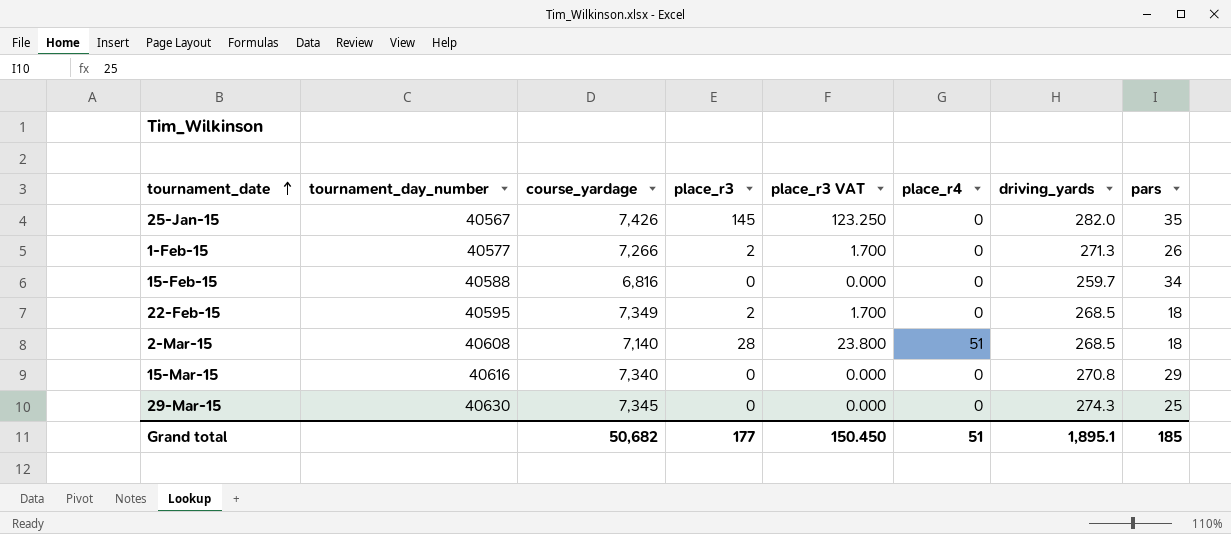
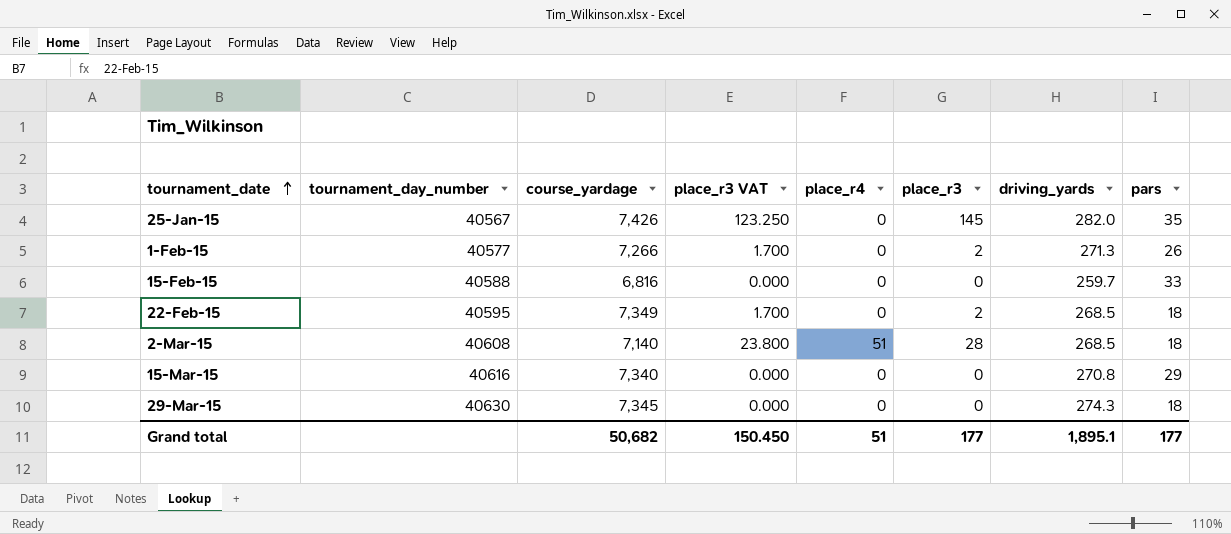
column place_r3 | position: 4 -> 6
15-Feb-15 | pars: 34 -> 33
29-Mar-15 | pars: 25 -> 18
Grand total | pars: 185 -> 177

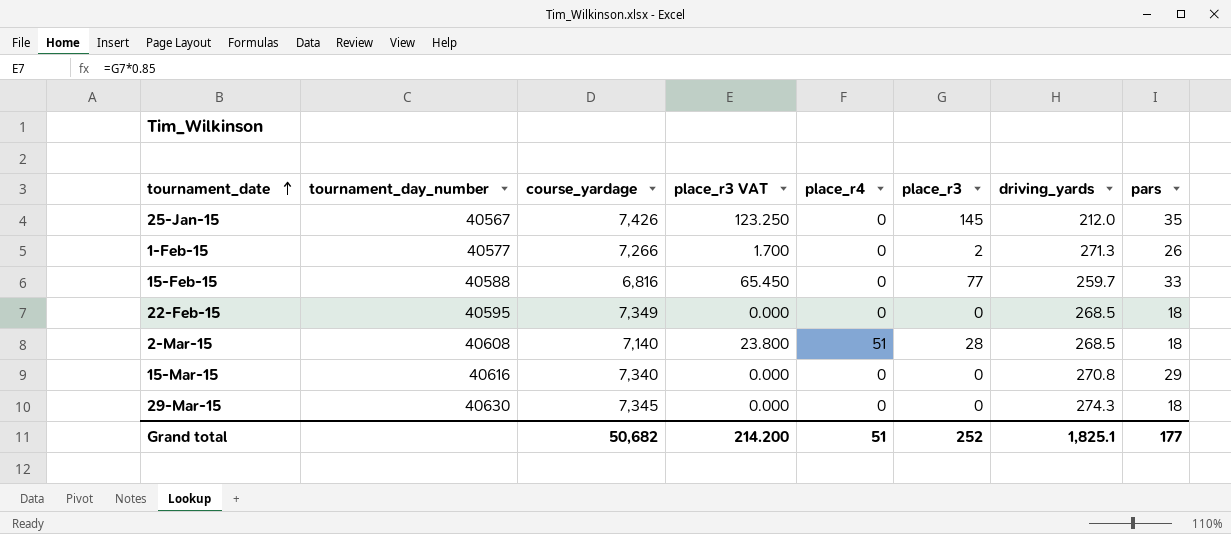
25-Jan-15 | driving_yards: 282.0 -> 212.0
15-Feb-15 | place_r3 VAT: 0.000 -> 65.450
15-Feb-15 | place_r3: 0 -> 77
22-Feb-15 | place_r3 VAT: 1.700 -> 0.000
22-Feb-15 | place_r3: 2 -> 0
Grand total | place_r3 VAT: 150.450 -> 214.200
Grand total | place_r3: 177 -> 252
Grand total | driving_yards: 1,895.1 -> 1,825.1

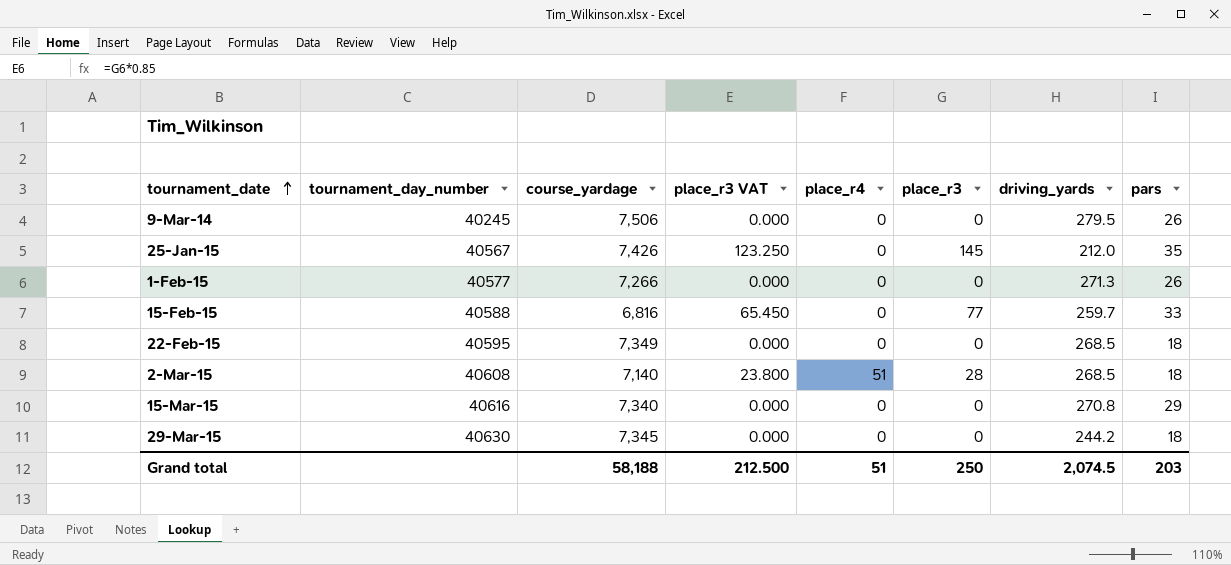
row 9-Mar-14: none -> 40245 | 7,506 | 0.000 | 0 | 0 | 279.5 | 26
1-Feb-15 | place_r3 VAT: 1.700 -> 0.000
1-Feb-15 | place_r3: 2 -> 0
29-Mar-15 | driving_yards: 274.3 -> 244.2
Grand total | course_yardage: 50,682 -> 58,188
Grand total | place_r3 VAT: 214.200 -> 212.500
Grand total | place_r3: 252 -> 250
Grand total | driving_yards: 1,825.1 -> 2,074.5
Grand total | pars: 177 -> 203

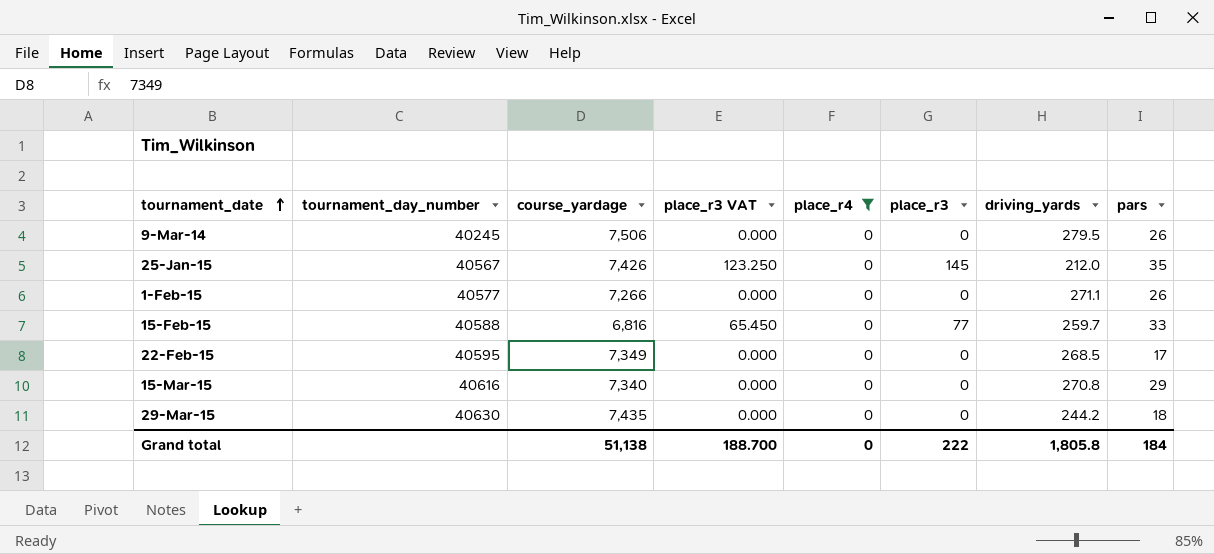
filter: none -> place_r4 = 0
1-Feb-15 | driving_yards: 271.3 -> 271.1
22-Feb-15 | pars: 18 -> 17
29-Mar-15 | course_yardage: 7,345 -> 7,435
Grand total | course_yardage: 58,188 -> 51,138
Grand total | place_r3 VAT: 212.500 -> 188.700
Grand total | place_r4: 51 -> 0
Grand total | place_r3: 250 -> 222
Grand total | driving_yards: 2,074.5 -> 1,805.8
Grand total | pars: 203 -> 184

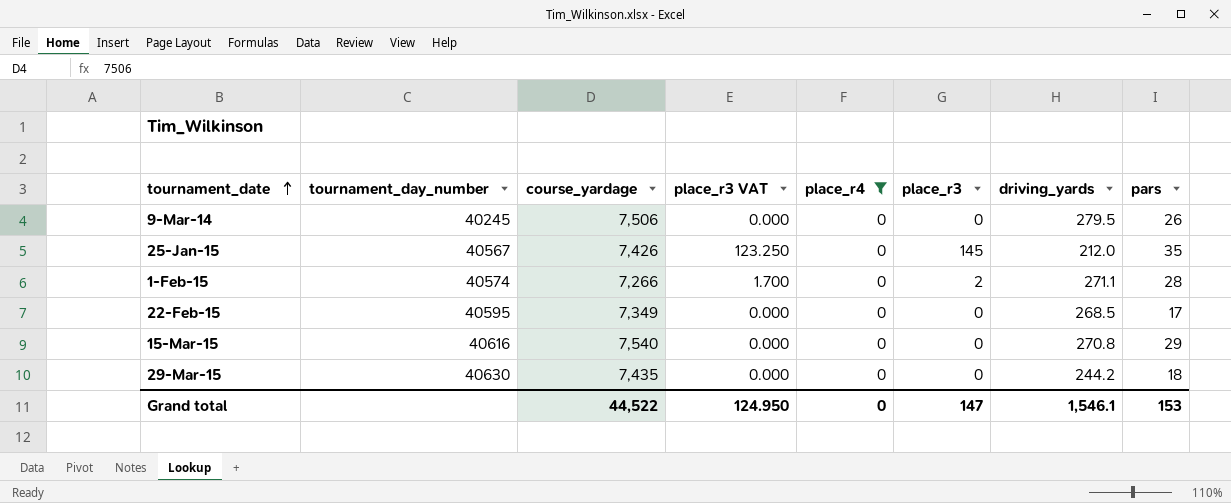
row 15-Feb-15: 40588 | 6,816 | 65.450 | 0 | 77 | 259.7 | 33 -> none
1-Feb-15 | tournament_day_number: 40577 -> 40574
1-Feb-15 | place_r3 VAT: 0.000 -> 1.700
1-Feb-15 | place_r3: 0 -> 2
1-Feb-15 | pars: 26 -> 28
15-Mar-15 | course_yardage: 7,340 -> 7,540
Grand total | course_yardage: 51,138 -> 44,522
Grand total | place_r3 VAT: 188.700 -> 124.950
Grand total | place_r3: 222 -> 147
Grand total | driving_yards: 1,805.8 -> 1,546.1
Grand total | pars: 184 -> 153

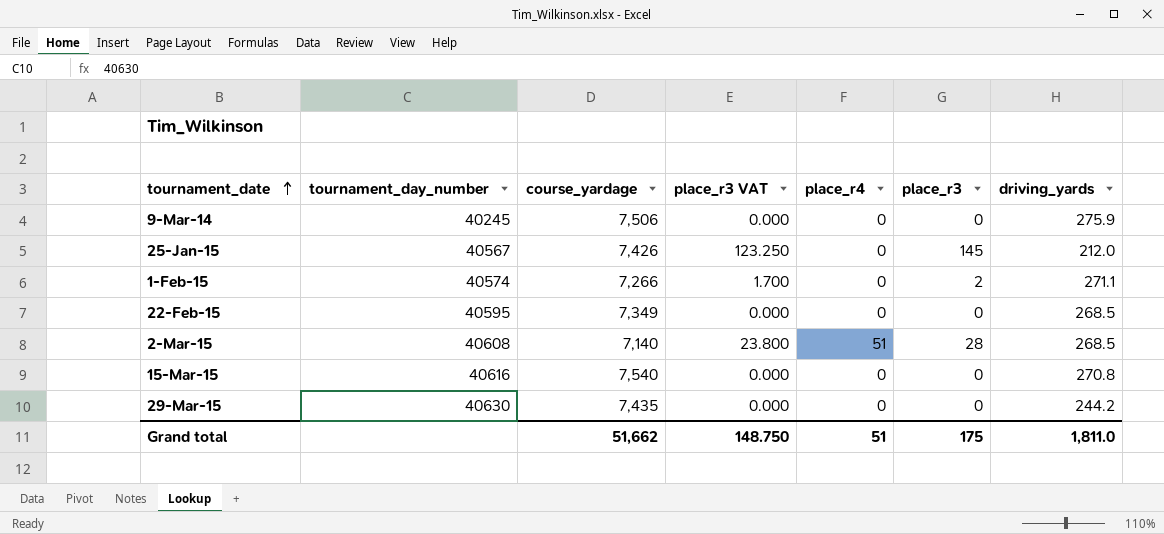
filter: place_r4 = 0 -> none
column pars | position: 8 -> none
9-Mar-14 | driving_yards: 279.5 -> 275.9
Grand total | course_yardage: 44,522 -> 51,662
Grand total | place_r3 VAT: 124.950 -> 148.750
Grand total | place_r4: 0 -> 51
Grand total | place_r3: 147 -> 175
Grand total | driving_yards: 1,546.1 -> 1,811.0

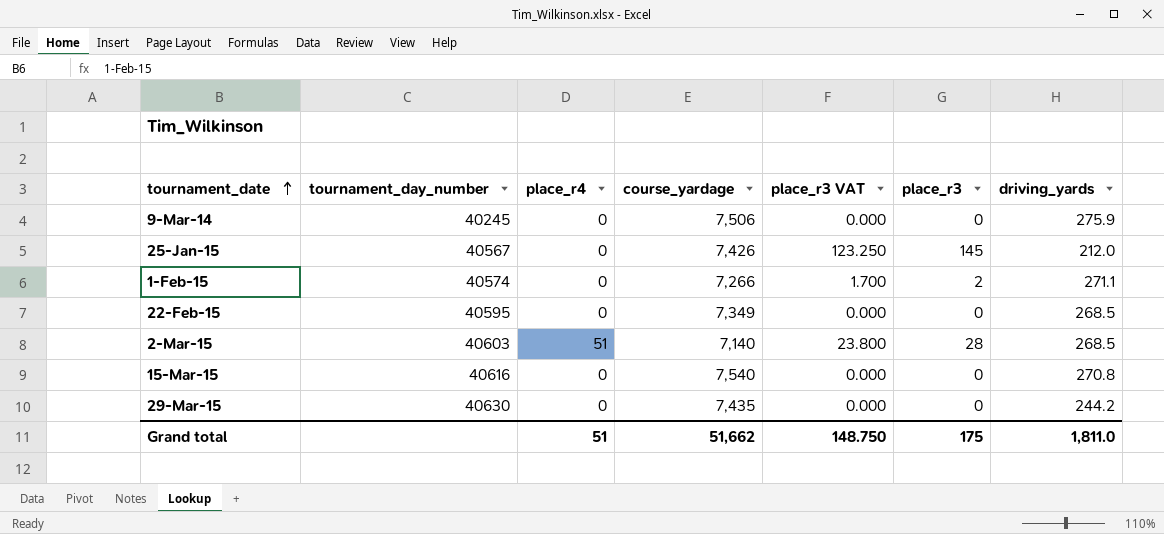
column place_r4 | position: 5 -> 3
2-Mar-15 | tournament_day_number: 40608 -> 40603

